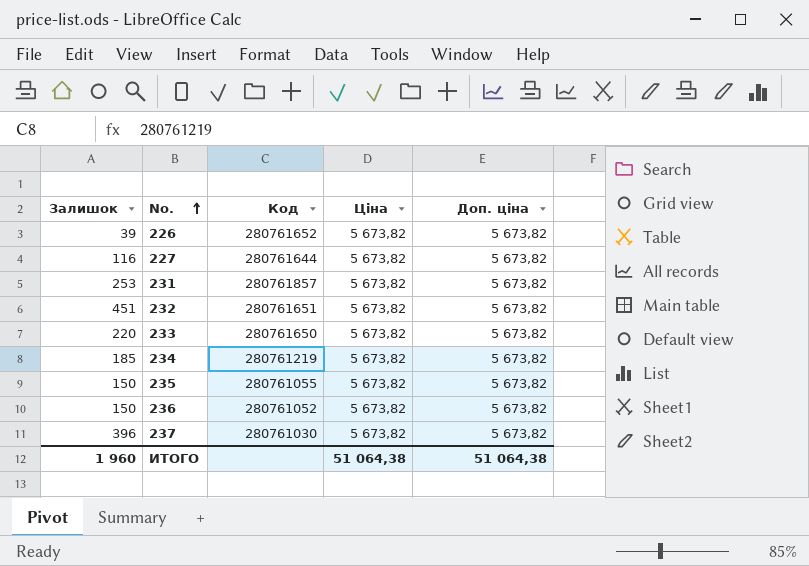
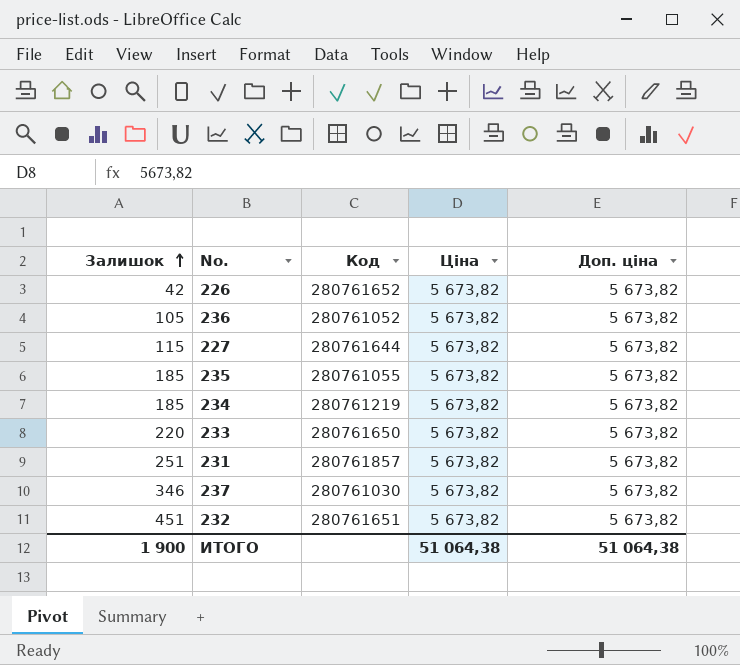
row order: No. ascending -> Залишок ascending
226 | Залишок: 39 -> 42
236 | Залишок: 150 -> 105
227 | Залишок: 116 -> 115
235 | Залишок: 150 -> 185
231 | Залишок: 253 -> 251
237 | Залишок: 396 -> 346
ИТОГО | Залишок: 1 960 -> 1 900

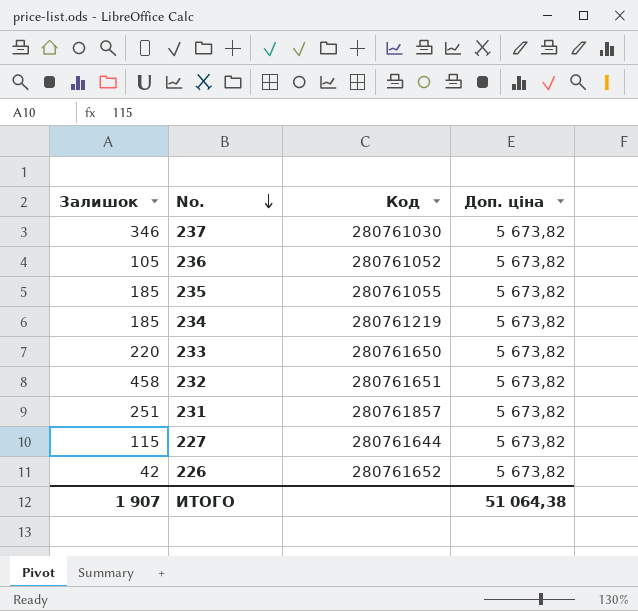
row order: Залишок ascending -> No. descending
column Ціна | position: 4 -> none
232 | Залишок: 451 -> 458
ИТОГО | Залишок: 1 900 -> 1 907

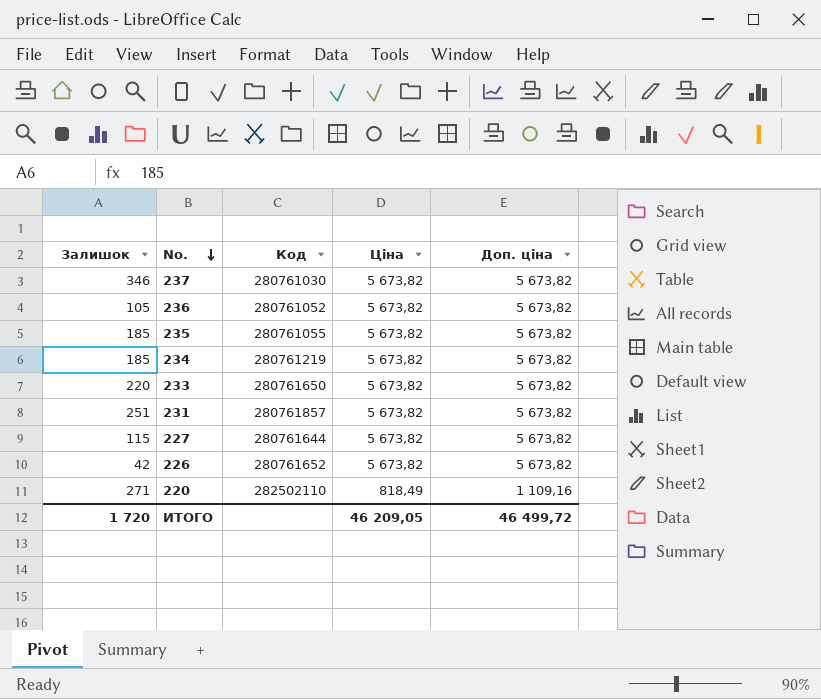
column Ціна | position: none -> 4
row 232: 458 | 280761651 | 5 673,82 -> none
row 220: none -> 271 | 282502110 | 818,49 | 1 109,16
ИТОГО | Залишок: 1 907 -> 1 720
ИТОГО | Доп. ціна: 51 064,38 -> 46 499,72

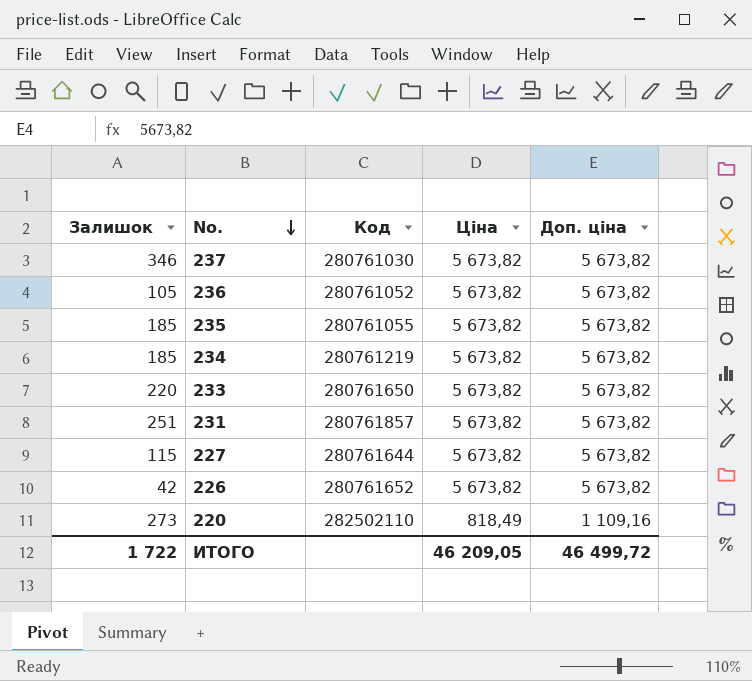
220 | Залишок: 271 -> 273
ИТОГО | Залишок: 1 720 -> 1 722

